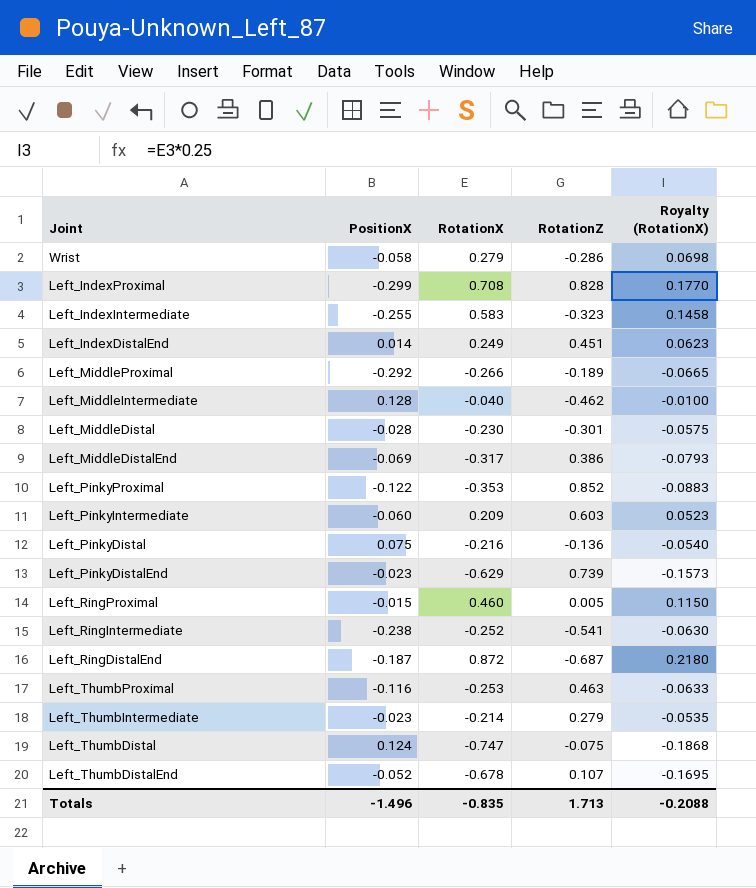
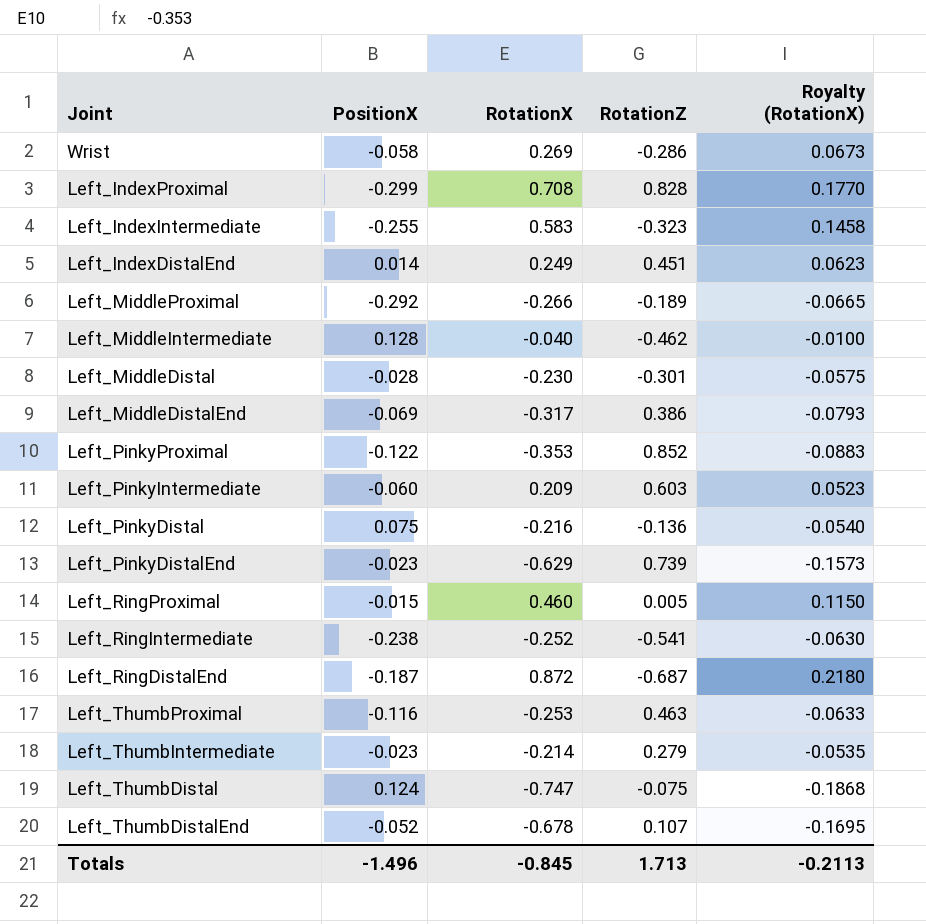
Wrist | RotationX: 0.279 -> 0.269
Wrist | Royalty (RotationX): 0.0698 -> 0.0673
Totals | RotationX: -0.835 -> -0.845
Totals | Royalty (RotationX): -0.2088 -> -0.2113

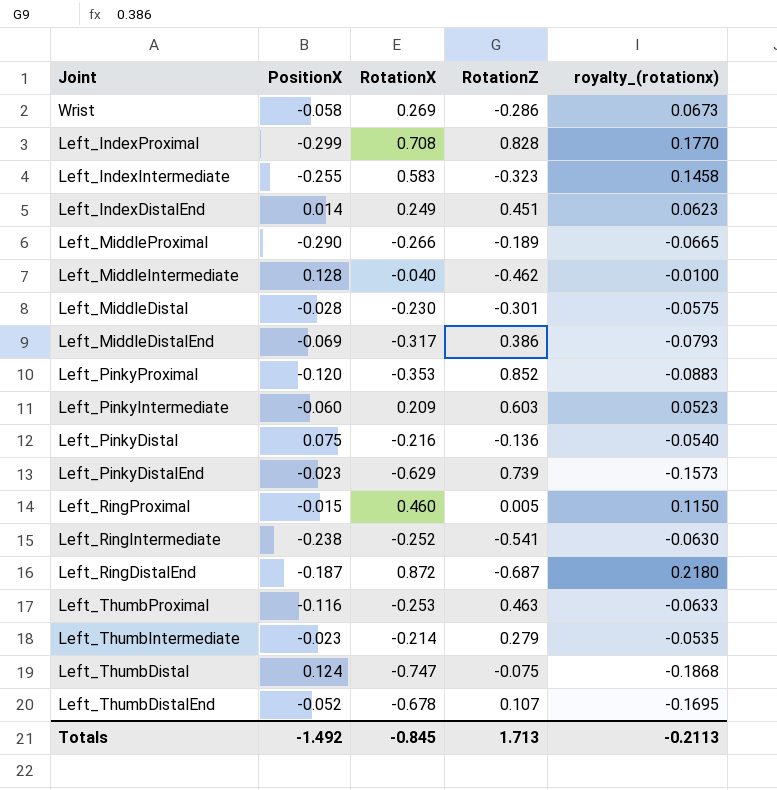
column name: Royalty (RotationX) -> royalty_(rotationx)
Left_MiddleProximal | PositionX: -0.292 -> -0.290
Left_PinkyProximal | PositionX: -0.122 -> -0.120
Totals | PositionX: -1.496 -> -1.492

